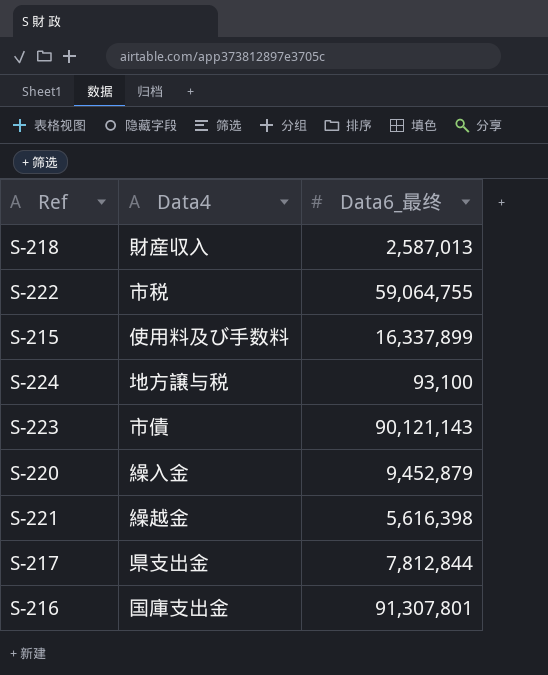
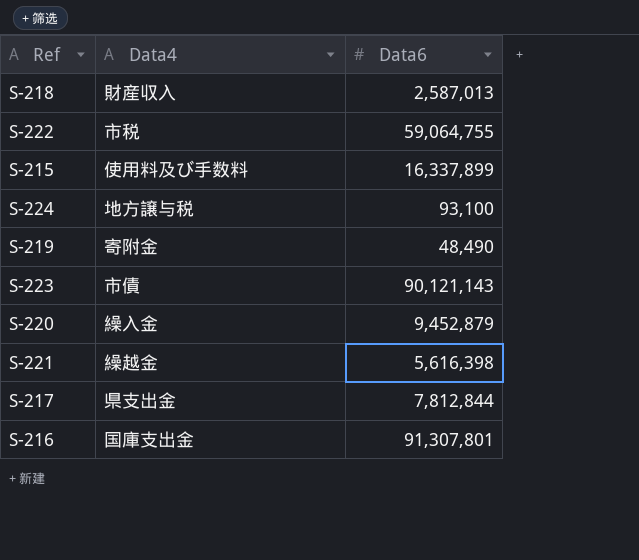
column name: Data6_最终 -> Data6
row S-219: none -> 寄附金 | 48,490

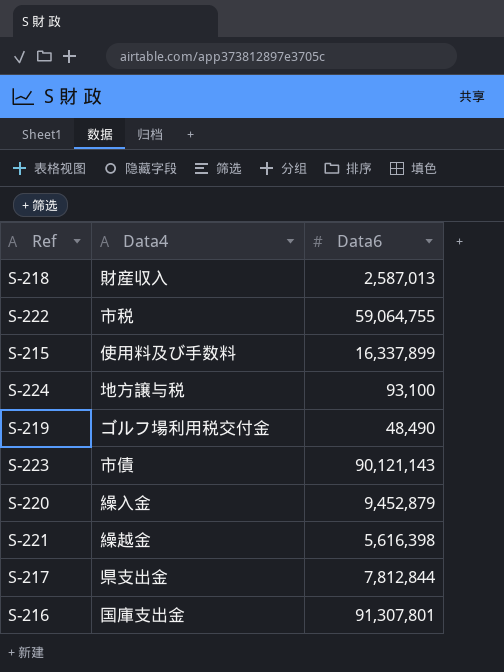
S-219 | Data4: 寄附金 -> ゴルフ場利用税交付金

